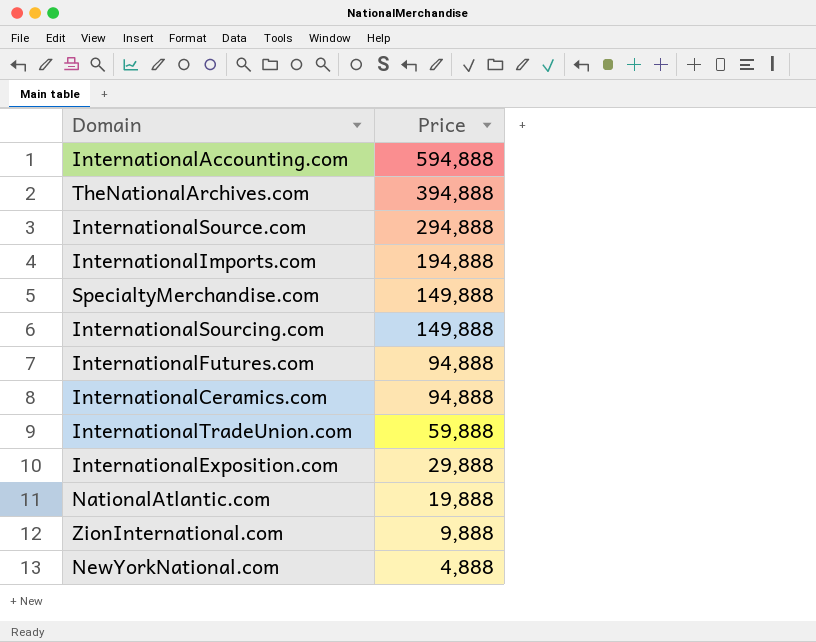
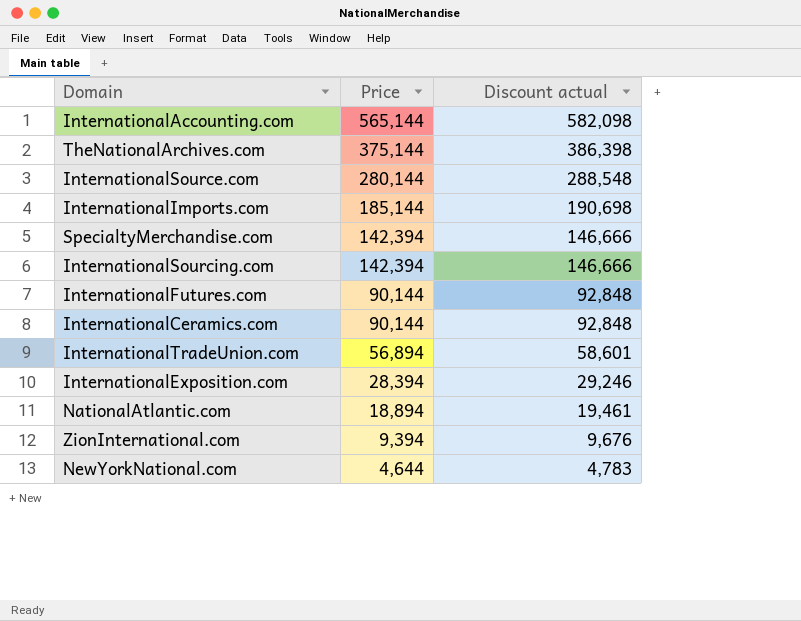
column Discount actual | formula: none -> [Price] * 1.03
InternationalAccounting.com | Price: 594,888 -> 565,144
TheNationalArchives.com | Price: 394,888 -> 375,144
InternationalSource.com | Price: 294,888 -> 280,144
InternationalImports.com | Price: 194,888 -> 185,144
SpecialtyMerchandise.com | Price: 149,888 -> 142,394
InternationalSourcing.com | Price: 149,888 -> 142,394
InternationalFutures.com | Price: 94,888 -> 90,144
InternationalCeramics.com | Price: 94,888 -> 90,144
InternationalTradeUnion.com | Price: 59,888 -> 56,894
InternationalExposition.com | Price: 29,888 -> 28,394
NationalAtlantic.com | Price: 19,888 -> 18,894
ZionInternational.com | Price: 9,888 -> 9,394
NewYorkNational.com | Price: 4,888 -> 4,644

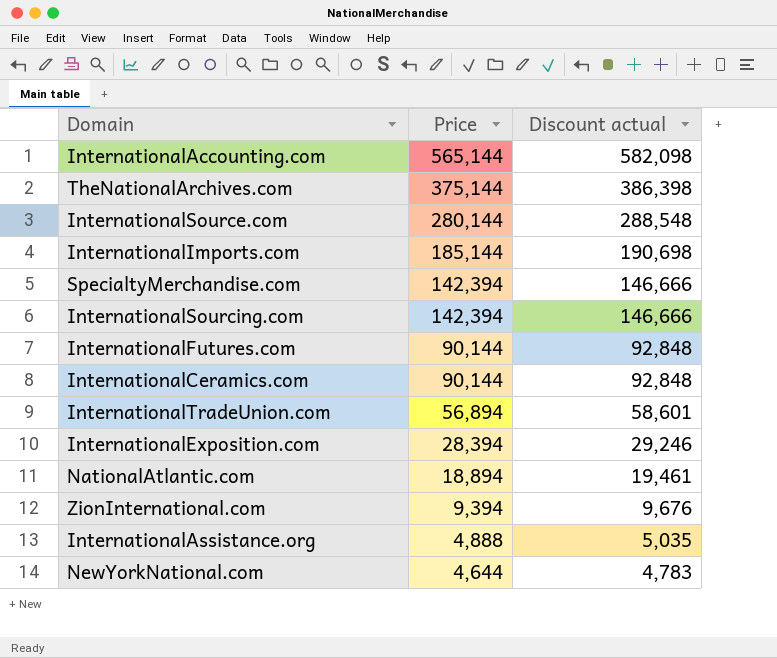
row InternationalAssistance.org: none -> 4,888 | 5,035

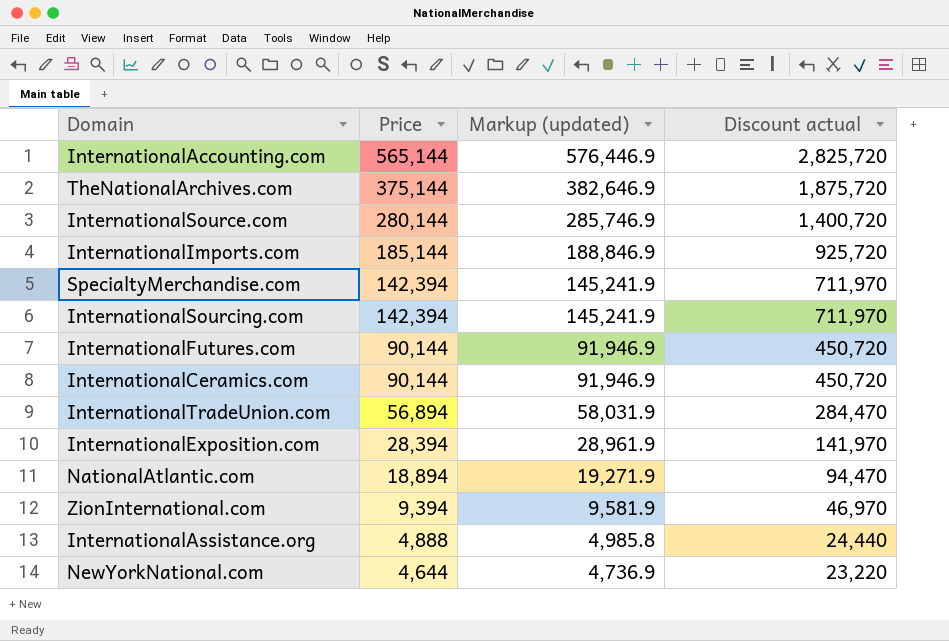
column Markup (updated) | formula: none -> [Price] * 1.02
column Discount actual | formula: [Price] * 1.03 -> [Price] * 5

